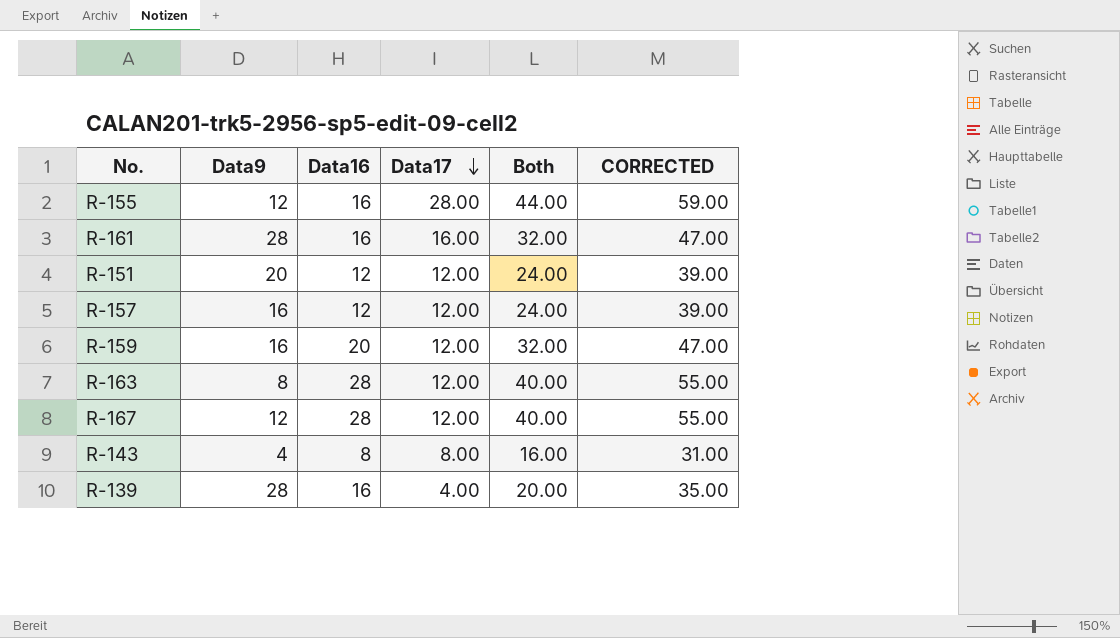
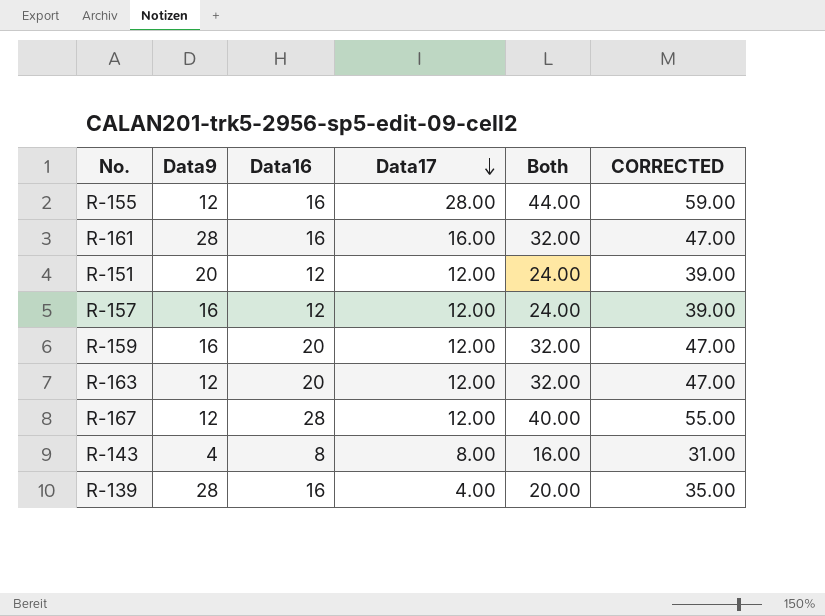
R-163 | Data9: 8 -> 12
R-163 | Data16: 28 -> 20
R-163 | Both: 40.00 -> 32.00
R-163 | CORRECTED: 55.00 -> 47.00

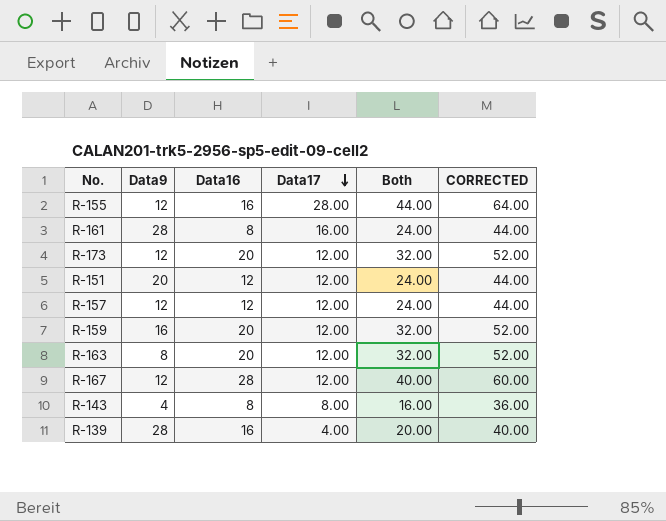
column CORRECTED | formula: [Both] + 15 -> [Both] + 20
R-161 | Data16: 16 -> 8
R-161 | Both: 32.00 -> 24.00
row R-173: none -> 12 | 20 | 12.00 | 32.00 | 52.00
R-157 | Data9: 16 -> 12
R-163 | Data9: 12 -> 8

